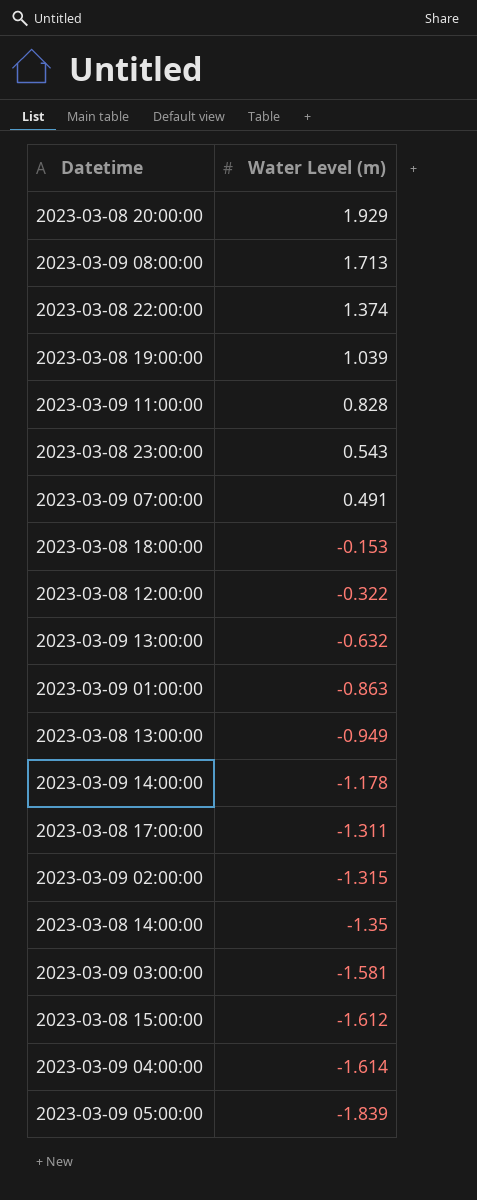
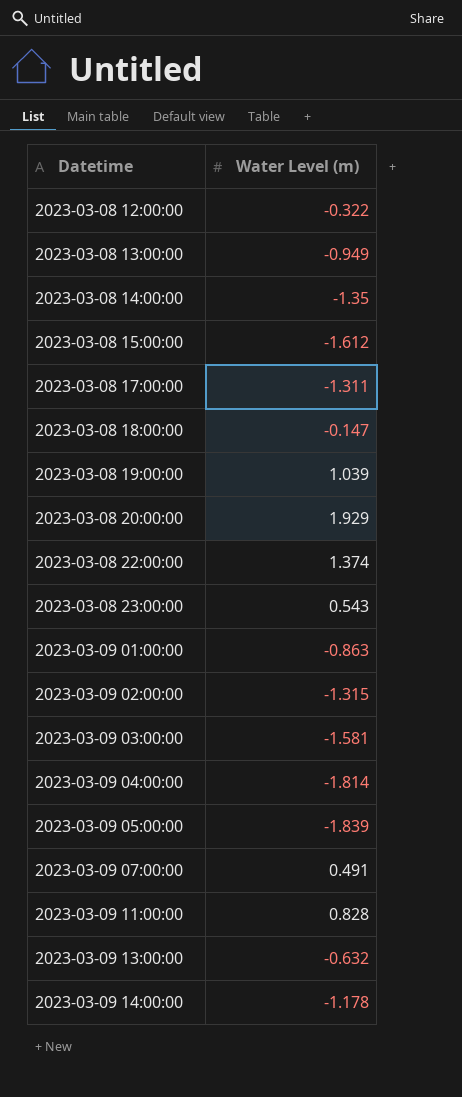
row order: Water Level (m) descending -> Datetime ascending
row 2023-03-09 08:00:00: 1.713 -> none
2023-03-08 18:00:00 | Water Level (m): -0.153 -> -0.147
2023-03-09 04:00:00 | Water Level (m): -1.614 -> -1.814

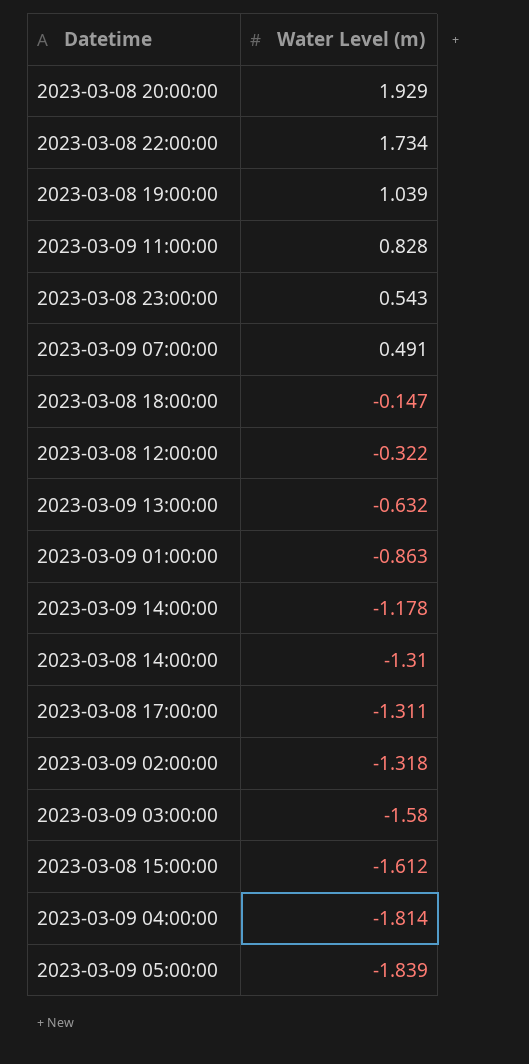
row order: Datetime ascending -> Water Level (m) descending
row 2023-03-08 13:00:00: -0.949 -> none
2023-03-08 22:00:00 | Water Level (m): 1.374 -> 1.734
2023-03-08 14:00:00 | Water Level (m): -1.35 -> -1.31
2023-03-09 02:00:00 | Water Level (m): -1.315 -> -1.318
2023-03-09 03:00:00 | Water Level (m): -1.581 -> -1.58

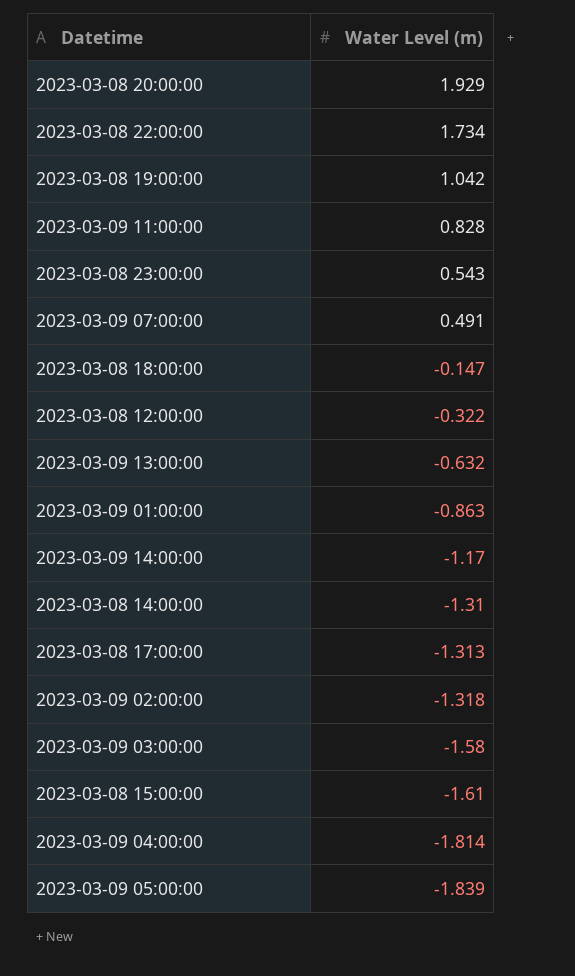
2023-03-08 19:00:00 | Water Level (m): 1.039 -> 1.042
2023-03-09 14:00:00 | Water Level (m): -1.178 -> -1.17
2023-03-08 17:00:00 | Water Level (m): -1.311 -> -1.313
2023-03-08 15:00:00 | Water Level (m): -1.612 -> -1.61

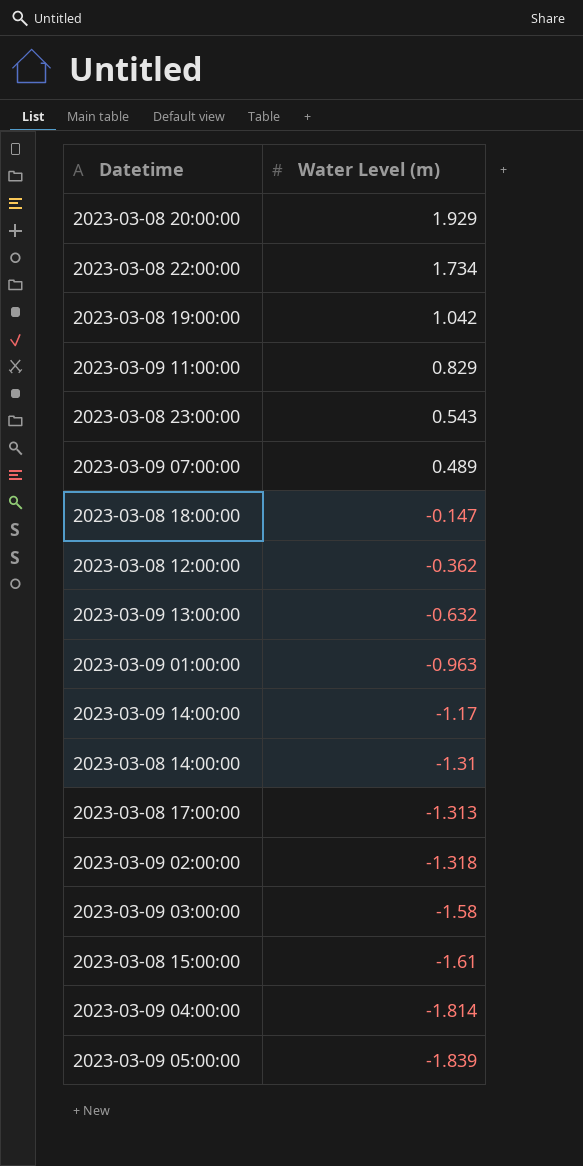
2023-03-09 11:00:00 | Water Level (m): 0.828 -> 0.829
2023-03-09 07:00:00 | Water Level (m): 0.491 -> 0.489
2023-03-08 12:00:00 | Water Level (m): -0.322 -> -0.362
2023-03-09 01:00:00 | Water Level (m): -0.863 -> -0.963

